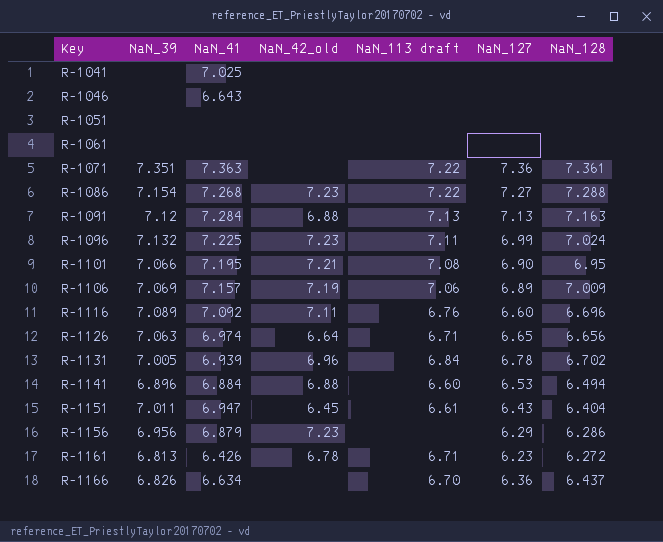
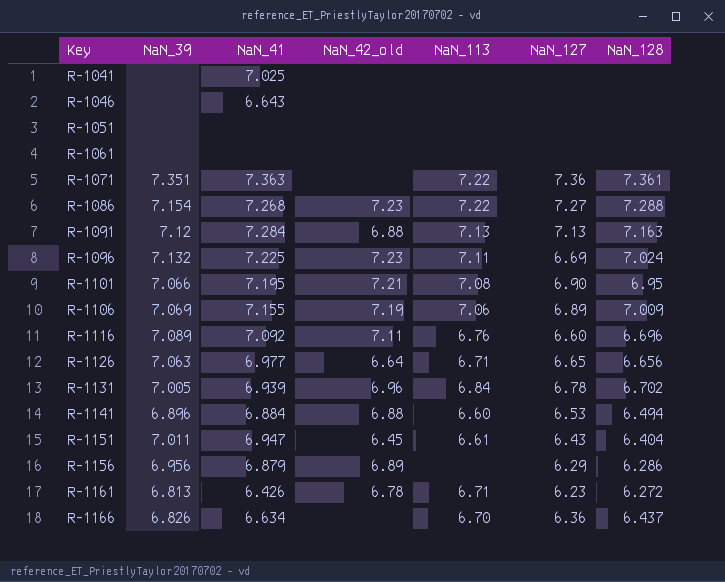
column name: NaN_113 draft -> NaN_113
R-1096 | NaN_127: 6.99 -> 6.69
R-1106 | NaN_41: 7.157 -> 7.155
R-1126 | NaN_41: 6.974 -> 6.977
R-1156 | NaN_42_old: 7.23 -> 6.89

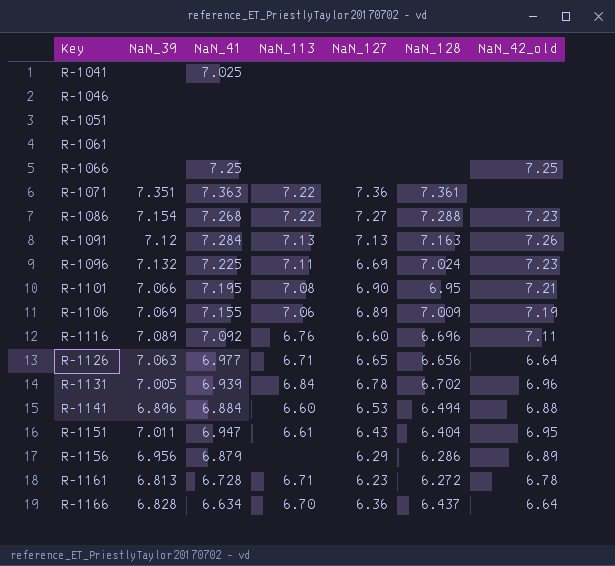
column NaN_42_old | position: 4 -> 7
R-1046 | NaN_41: 6.643 -> none
row R-1066: none -> none | 7.25 | none | none | none | 7.25
R-1091 | NaN_42_old: 6.88 -> 7.26
R-1151 | NaN_42_old: 6.45 -> 6.95
R-1161 | NaN_41: 6.426 -> 6.728
R-1166 | NaN_39: 6.826 -> 6.828
R-1166 | NaN_42_old: none -> 6.64

